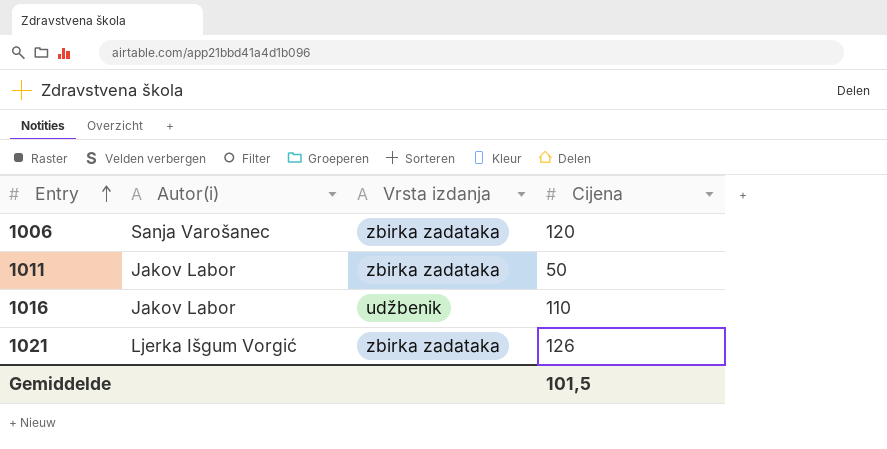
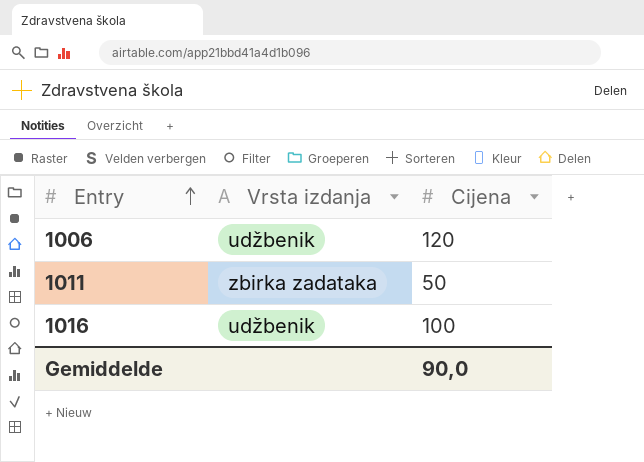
column Autor(i) | position: 2 -> none
row 1021: Ljerka Išgum Vorgić | zbirka zadataka | 126 -> none
1006 | Vrsta izdanja: zbirka zadataka -> udžbenik
1016 | Cijena: 110 -> 100
Gemiddelde | Cijena: 101,5 -> 90,0

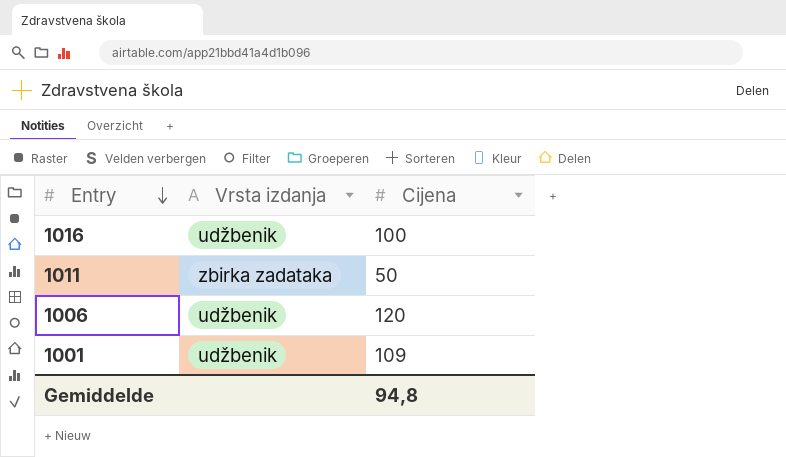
row order: Entry ascending -> Entry descending
row 1001: none -> udžbenik | 109
Gemiddelde | Cijena: 90,0 -> 94,8

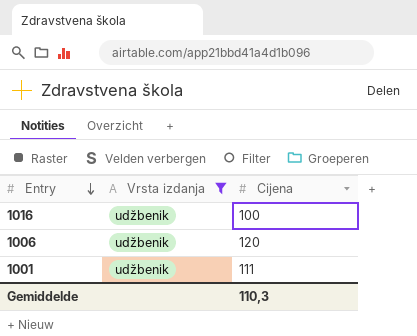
filter: none -> Vrsta izdanja = udžbenik
1001 | Cijena: 109 -> 111
Gemiddelde | Cijena: 94,8 -> 110,3

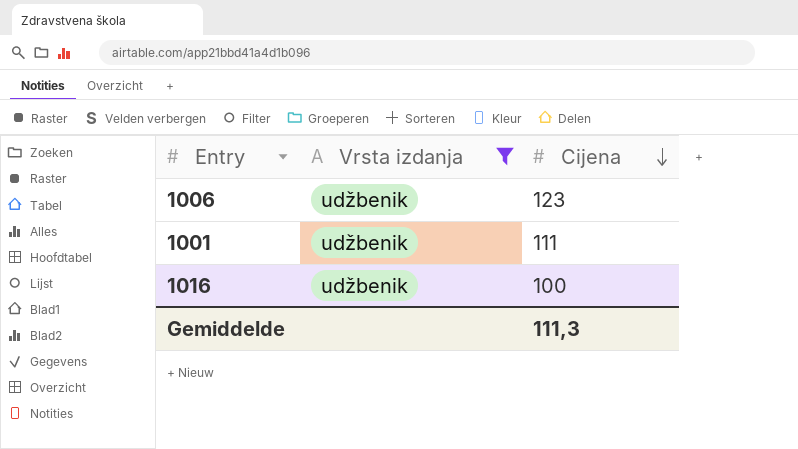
row order: Entry descending -> Cijena descending
1006 | Cijena: 120 -> 123
Gemiddelde | Cijena: 110,3 -> 111,3

